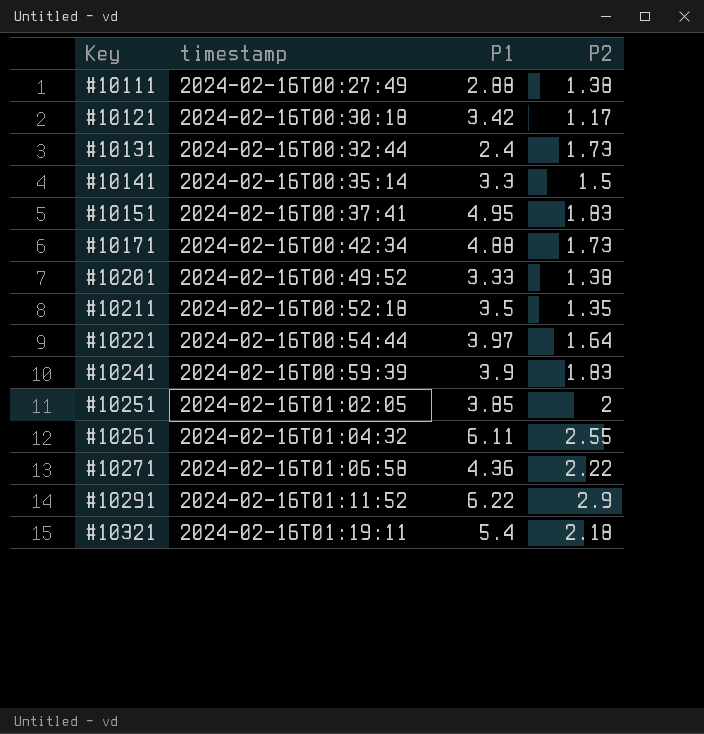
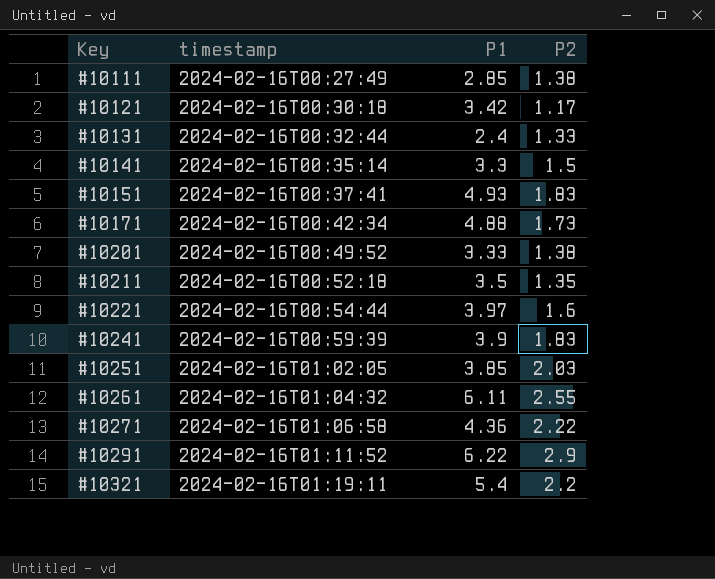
#10111 | P1: 2.88 -> 2.85
#10131 | P2: 1.73 -> 1.33
#10151 | P1: 4.95 -> 4.93
#10221 | P2: 1.64 -> 1.6
#10251 | P2: 2 -> 2.03
#10321 | P2: 2.18 -> 2.2

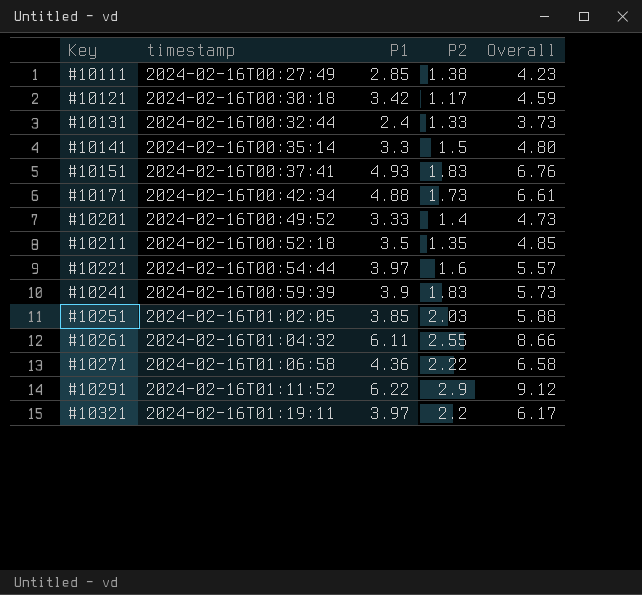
column Overall | formula: none -> [P1] + [P2]
#10201 | P2: 1.38 -> 1.4
#10321 | P1: 5.4 -> 3.97

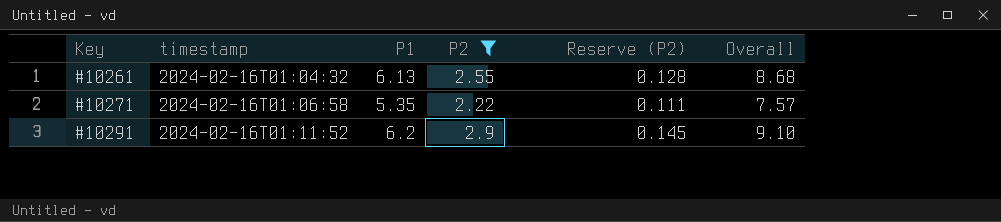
filter: none -> P2 >= 2.22
column Reserve (P2) | formula: none -> [P2] * 0.05
#10261 | P1: 6.11 -> 6.13
#10261 | Overall: 8.66 -> 8.68
#10271 | P1: 4.36 -> 5.35
#10271 | Overall: 6.58 -> 7.57
#10291 | P1: 6.22 -> 6.2
#10291 | Overall: 9.12 -> 9.10

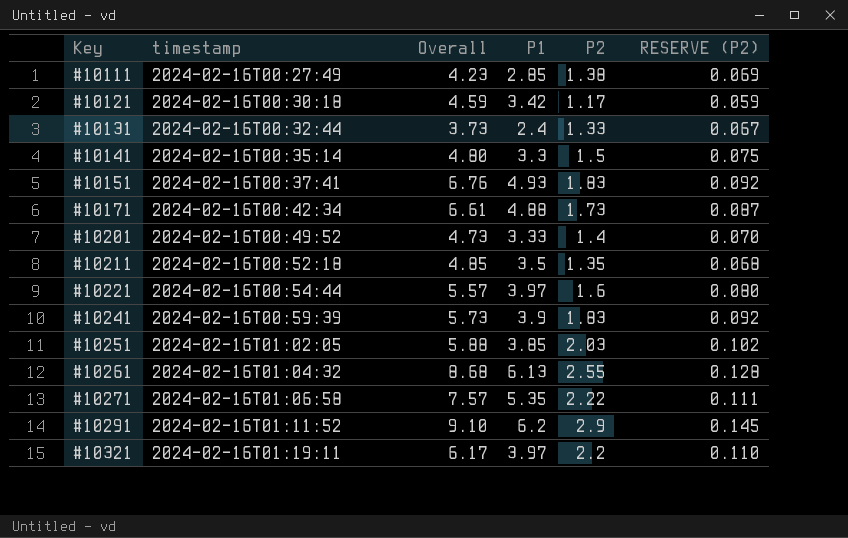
filter: P2 >= 2.22 -> none
column Overall | position: 6 -> 3
column name: Reserve (P2) -> RESERVE (P2)

